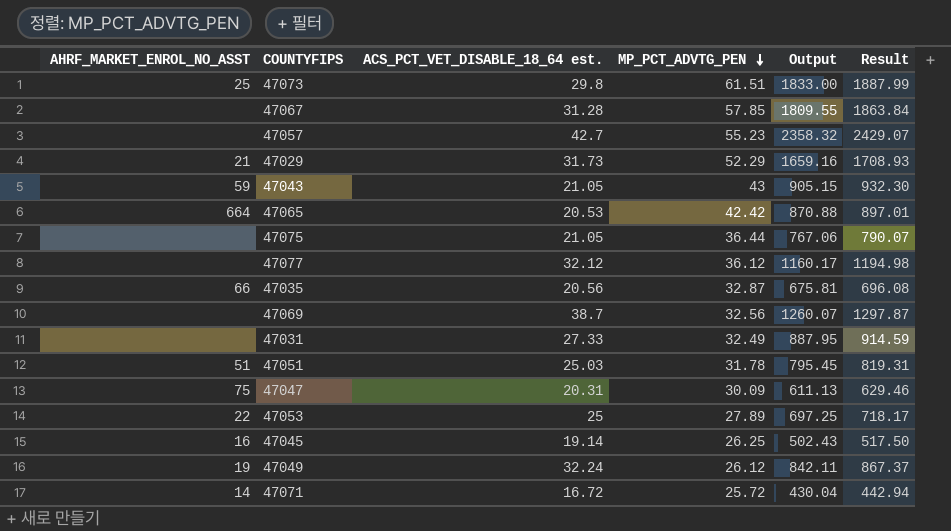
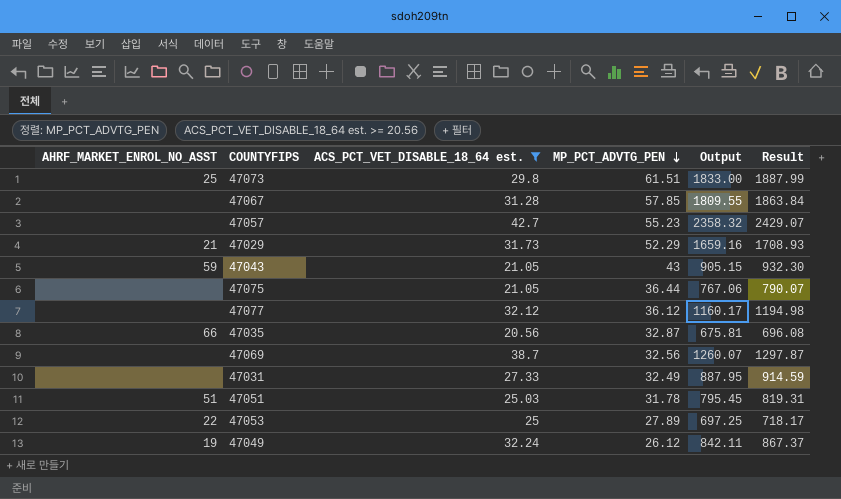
filter: none -> ACS_PCT_VET_DISABLE_18_64 est. >= 20.56

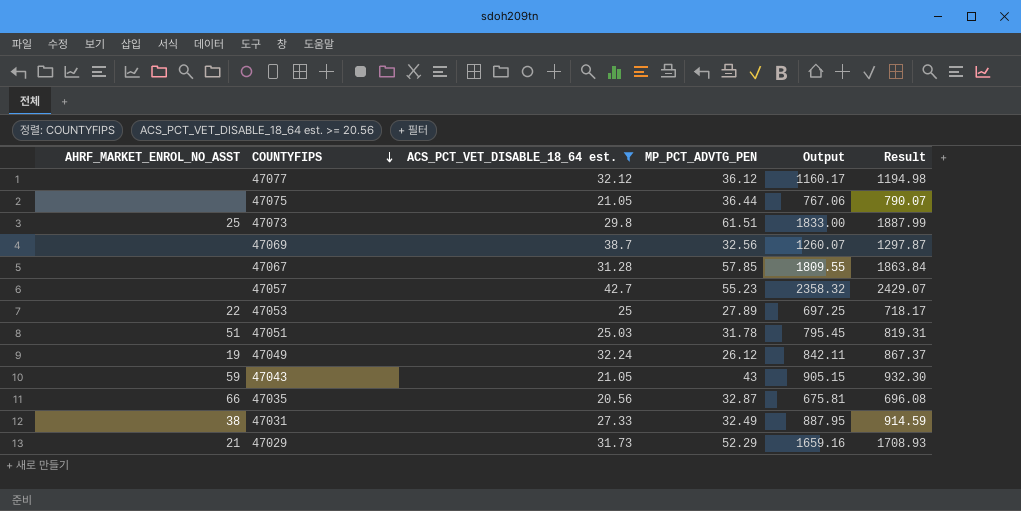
row order: MP_PCT_ADVTG_PEN descending -> COUNTYFIPS descending
47031 | AHRF_MARKET_ENROL_NO_ASST: none -> 38

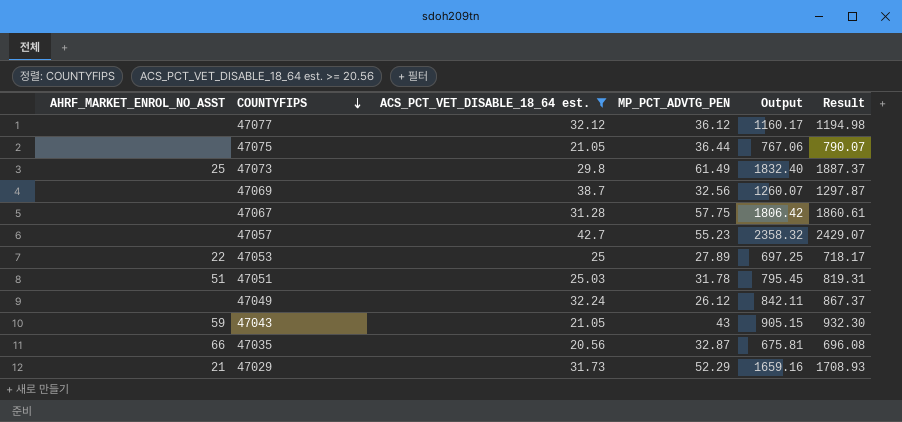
row 47031: 38 | 27.33 | 32.49 | 887.95 | 914.59 -> none
47073 | MP_PCT_ADVTG_PEN: 61.51 -> 61.49
47073 | Output: 1833.00 -> 1832.40
47073 | Result: 1887.99 -> 1887.37
47067 | MP_PCT_ADVTG_PEN: 57.85 -> 57.75
47067 | Output: 1809.55 -> 1806.42
47067 | Result: 1863.84 -> 1860.61
47049 | AHRF_MARKET_ENROL_NO_ASST: 19 -> none

